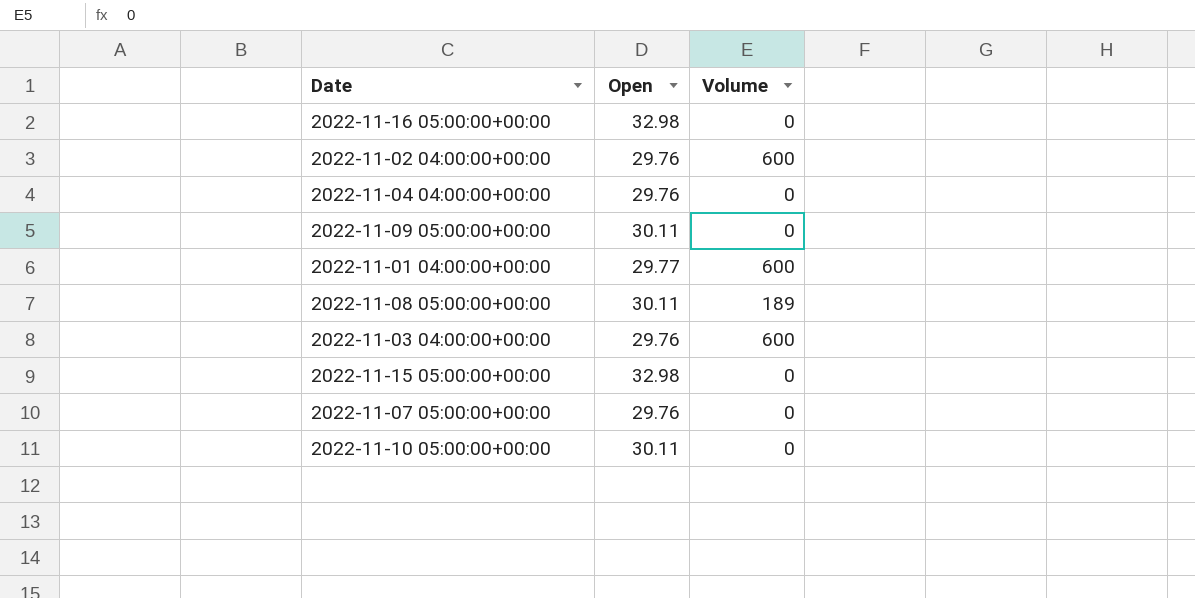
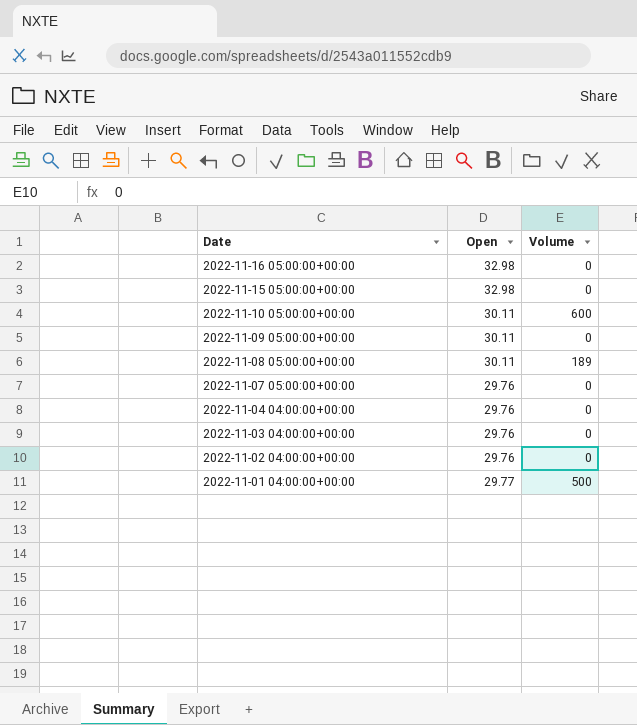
row order: none -> Date descending
2022-11-10 05:00:00+00:00 | Volume: 0 -> 600
2022-11-03 04:00:00+00:00 | Volume: 600 -> 0
2022-11-02 04:00:00+00:00 | Volume: 600 -> 0
2022-11-01 04:00:00+00:00 | Volume: 600 -> 500

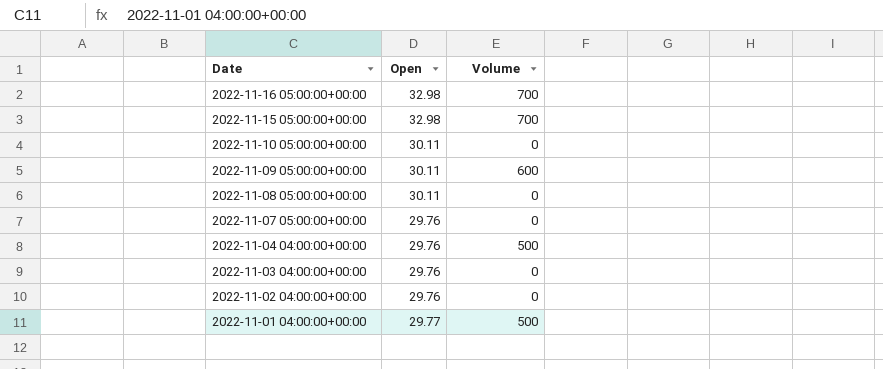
2022-11-16 05:00:00+00:00 | Volume: 0 -> 700
2022-11-15 05:00:00+00:00 | Volume: 0 -> 700
2022-11-10 05:00:00+00:00 | Volume: 600 -> 0
2022-11-09 05:00:00+00:00 | Volume: 0 -> 600
2022-11-08 05:00:00+00:00 | Volume: 189 -> 0
2022-11-04 04:00:00+00:00 | Volume: 0 -> 500

